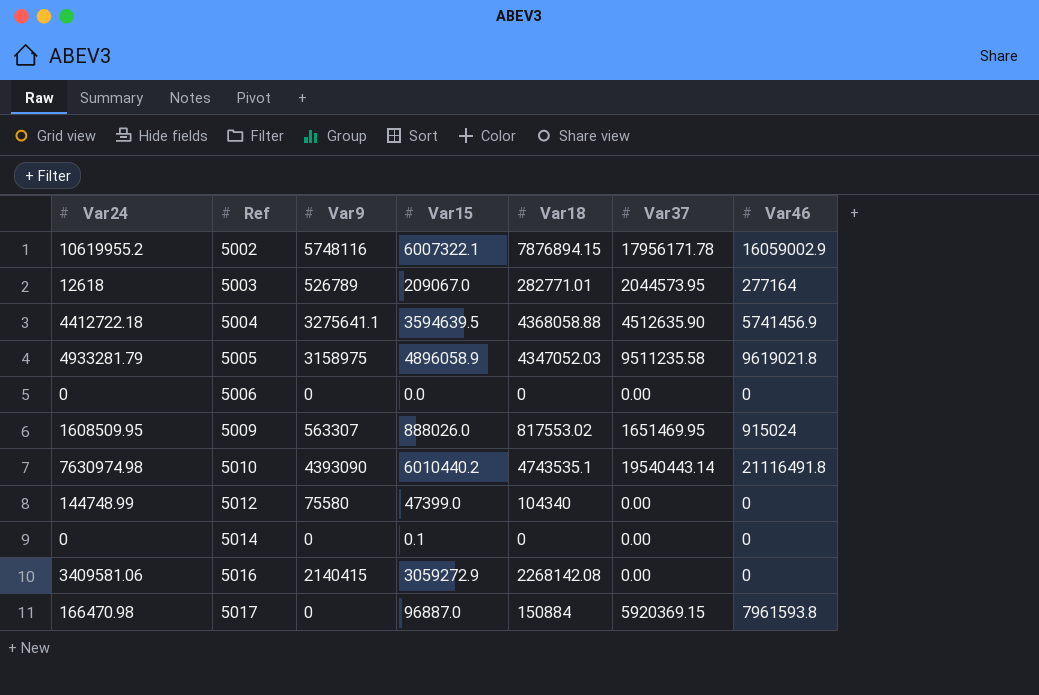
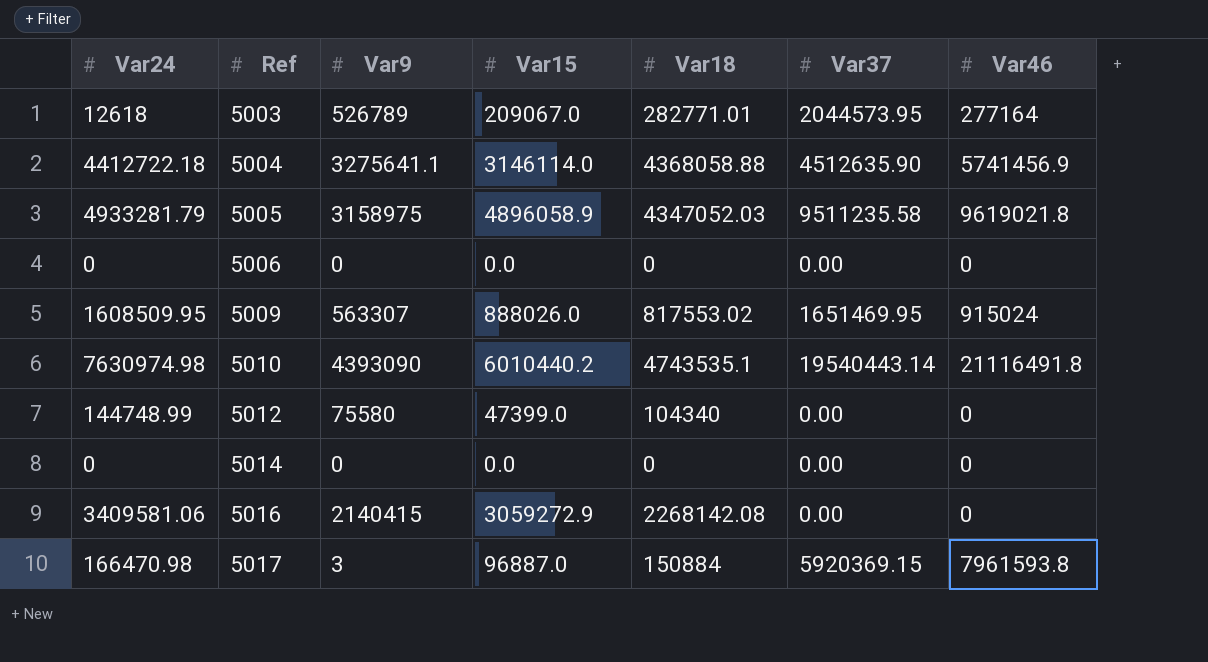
row 5002: 10619955.2 | 5748116 | 6007322.1 | 7876894.15 | 17956171.78 | 16059002.9 -> none
5004 | Var15: 3594639.5 -> 3146114.0
5014 | Var15: 0.1 -> 0.0
5017 | Var9: 0 -> 3

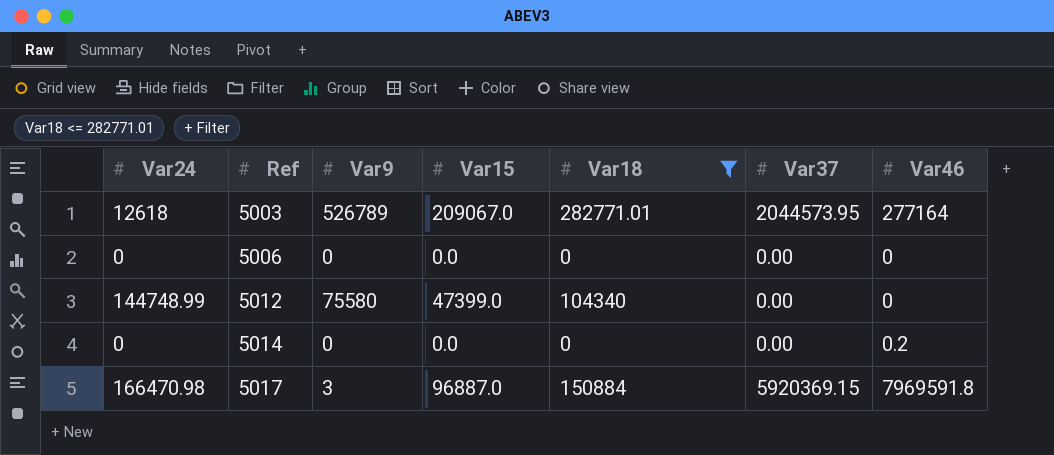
filter: none -> Var18 <= 282771.01
5014 | Var46: 0 -> 0.2
5017 | Var46: 7961593.8 -> 7969591.8

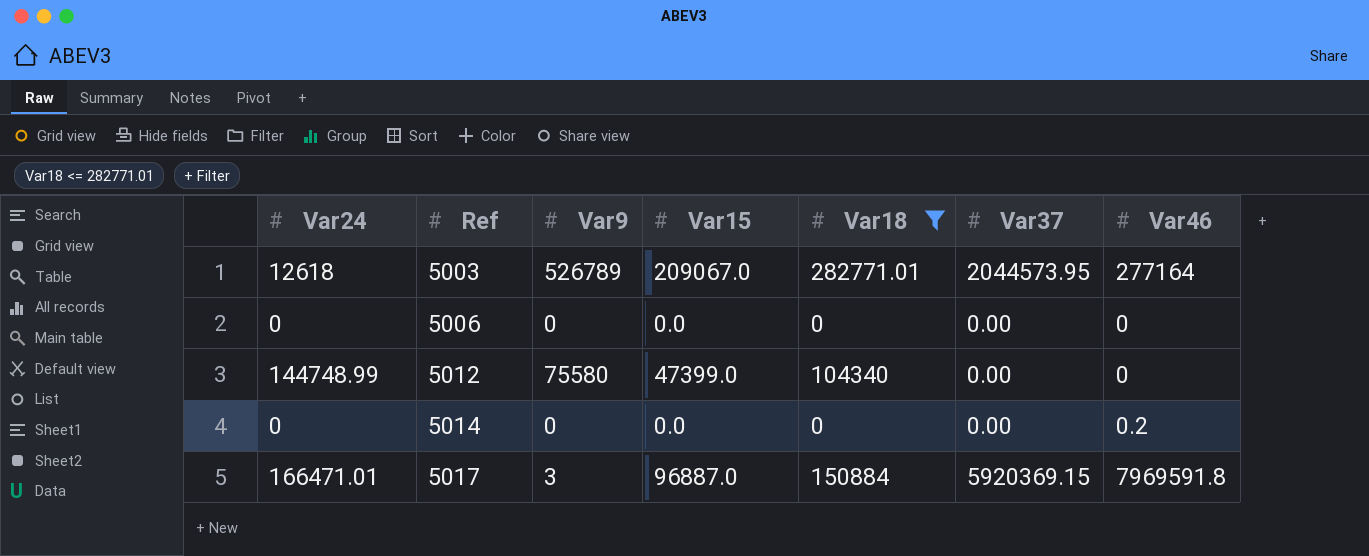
5017 | Var24: 166470.98 -> 166471.01

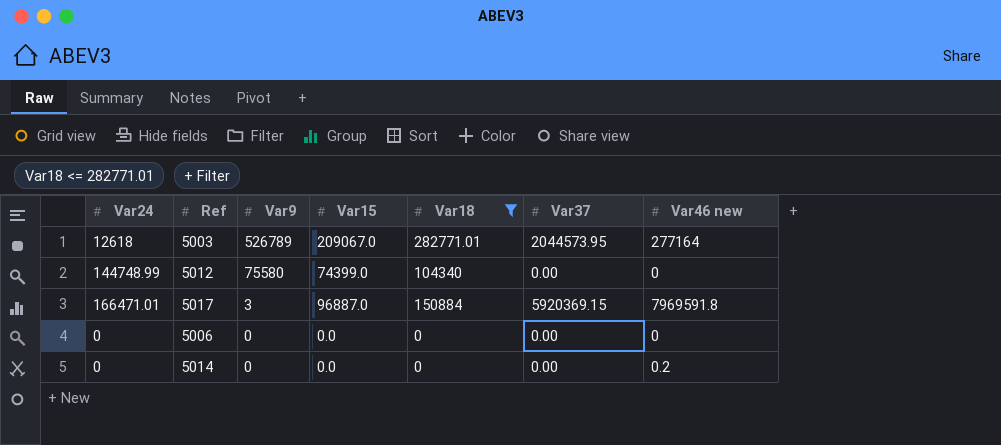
row order: Ref ascending -> Var9 descending
column name: Var46 -> Var46 new
5012 | Var15: 47399.0 -> 74399.0

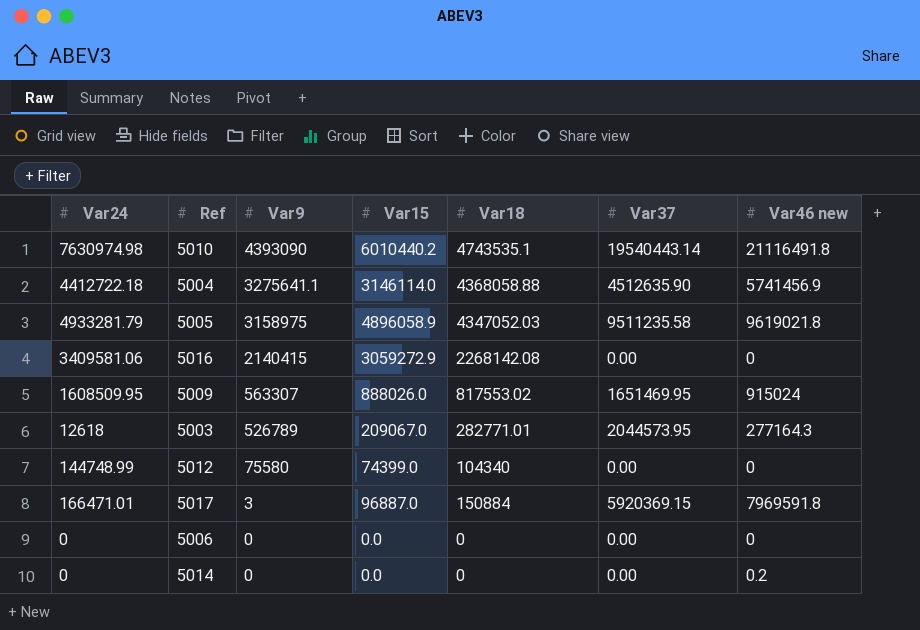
filter: Var18 <= 282771.01 -> none
5003 | Var46 new: 277164 -> 277164.3

